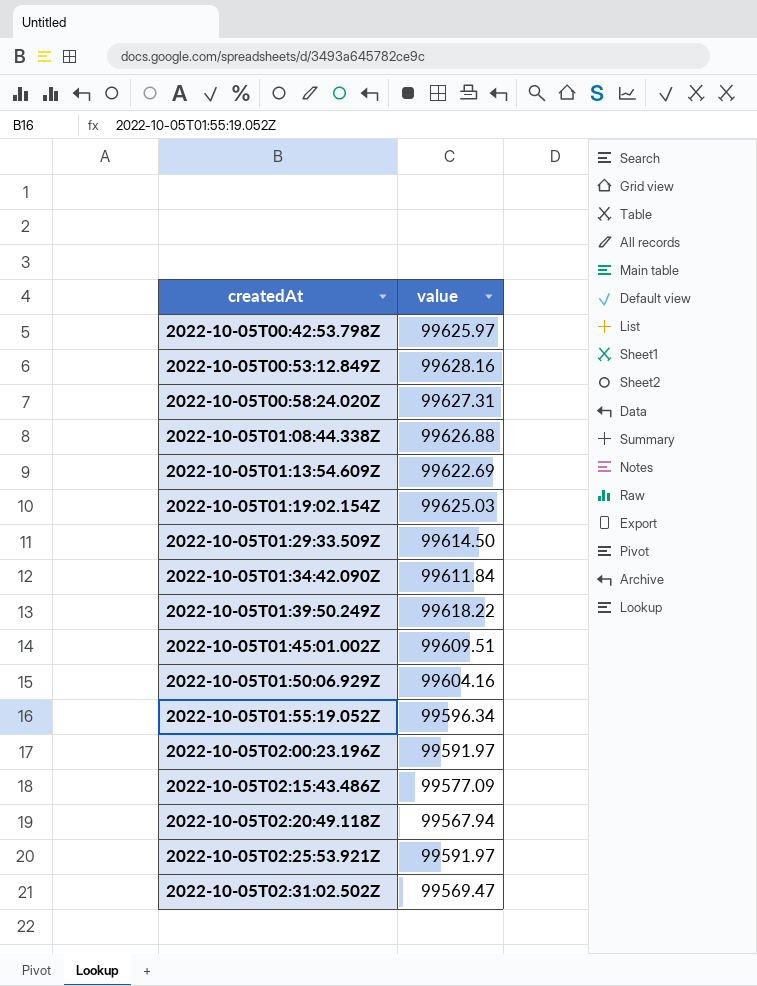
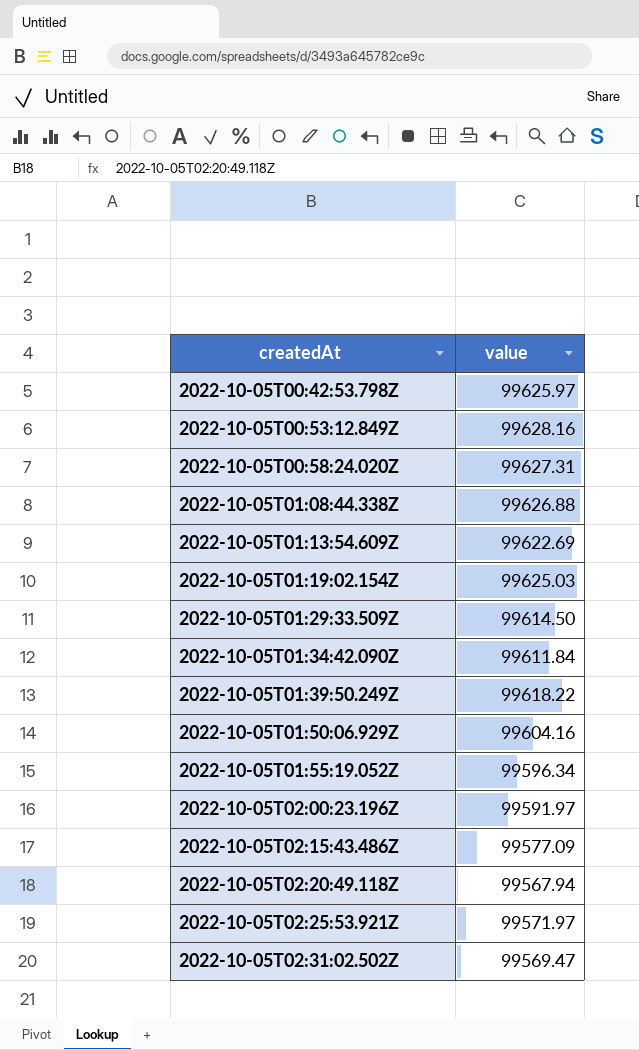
row 2022-10-05T01:45:01.002Z: 99609.51 -> none
2022-10-05T02:25:53.921Z | value: 99591.97 -> 99571.97

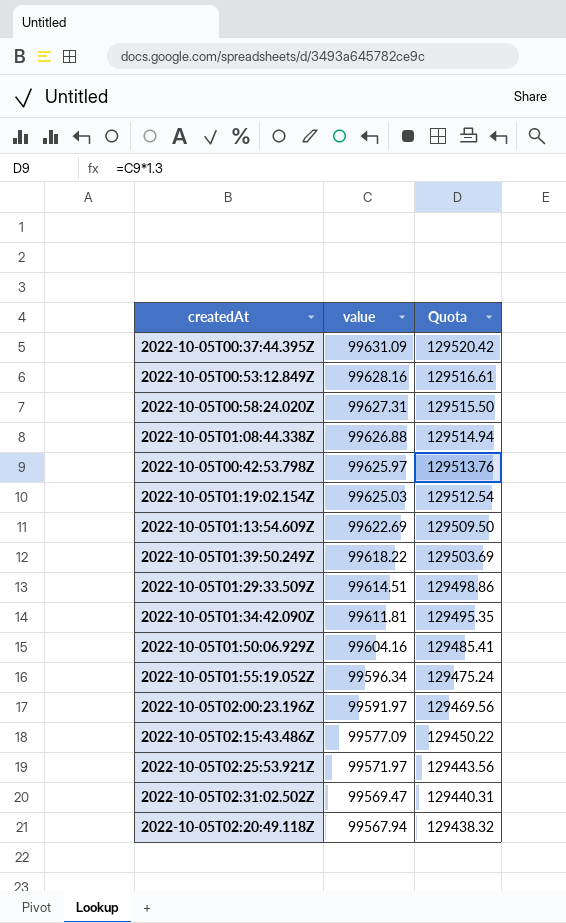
row order: createdAt ascending -> value descending
column Quota | formula: none -> [value] * 1.3
row 2022-10-05T00:37:44.395Z: none -> 99631.09 | 129520.42
2022-10-05T01:29:33.509Z | value: 99614.50 -> 99614.51
2022-10-05T01:34:42.090Z | value: 99611.84 -> 99611.81

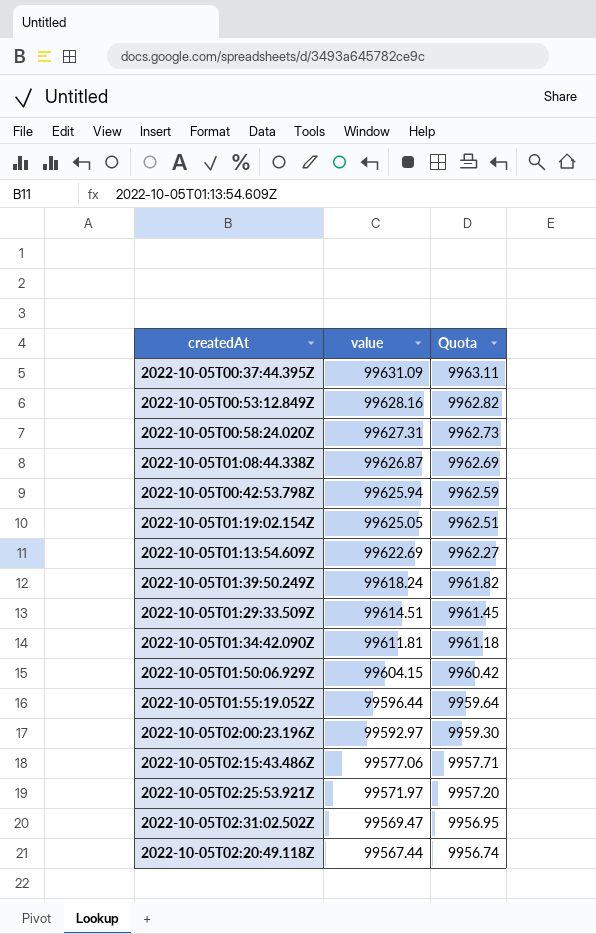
column Quota | formula: [value] * 1.3 -> [value] * 0.1
2022-10-05T01:08:44.338Z | value: 99626.88 -> 99626.87
2022-10-05T00:42:53.798Z | value: 99625.97 -> 99625.94
2022-10-05T01:19:02.154Z | value: 99625.03 -> 99625.05
2022-10-05T01:39:50.249Z | value: 99618.22 -> 99618.24
2022-10-05T01:50:06.929Z | value: 99604.16 -> 99604.15
2022-10-05T01:55:19.052Z | value: 99596.34 -> 99596.44
2022-10-05T02:00:23.196Z | value: 99591.97 -> 99592.97
2022-10-05T02:15:43.486Z | value: 99577.09 -> 99577.06
2022-10-05T02:20:49.118Z | value: 99567.94 -> 99567.44

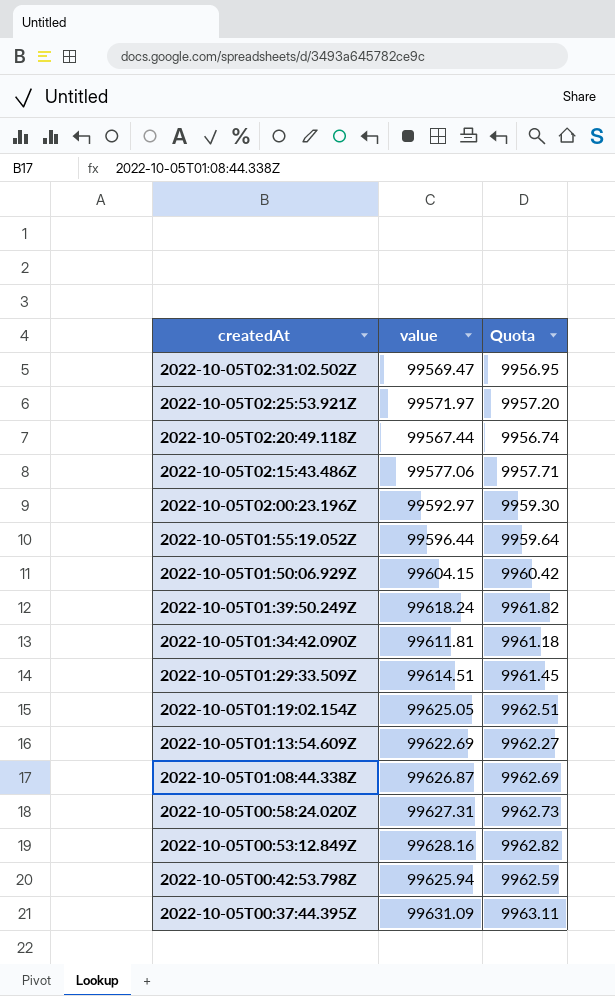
row order: value descending -> createdAt descending

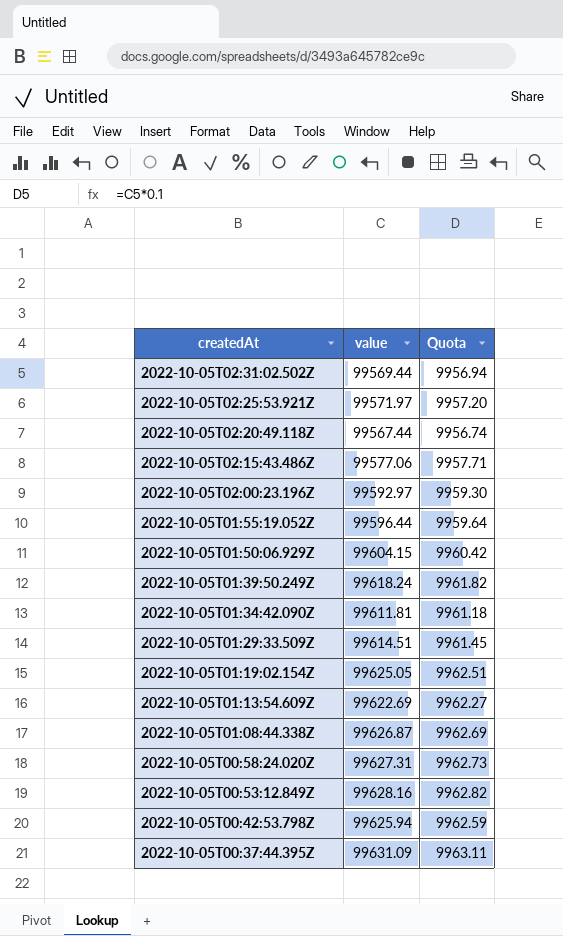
2022-10-05T02:31:02.502Z | value: 99569.47 -> 99569.44
2022-10-05T02:31:02.502Z | Quota: 9956.95 -> 9956.94

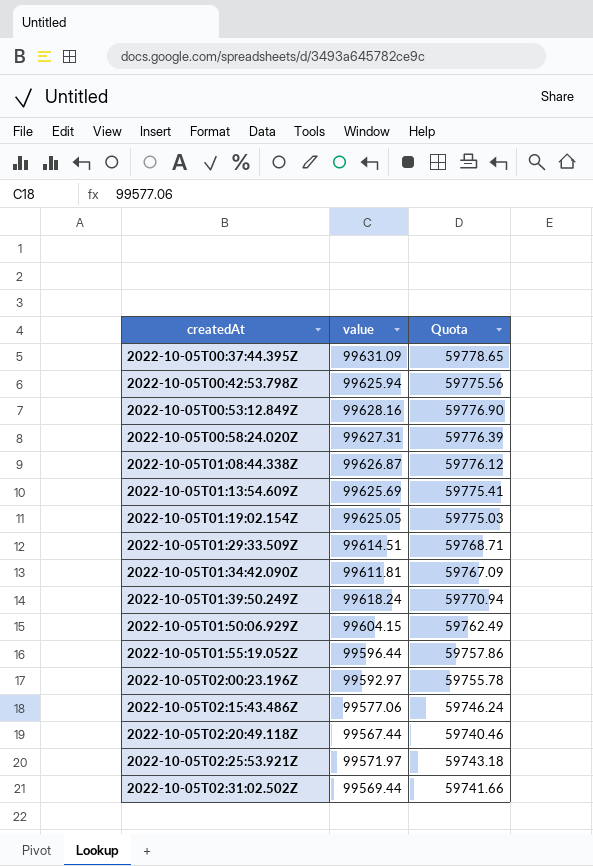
row order: createdAt descending -> createdAt ascending
column Quota | formula: [value] * 0.1 -> [value] * 0.6
2022-10-05T01:13:54.609Z | value: 99622.69 -> 99625.69

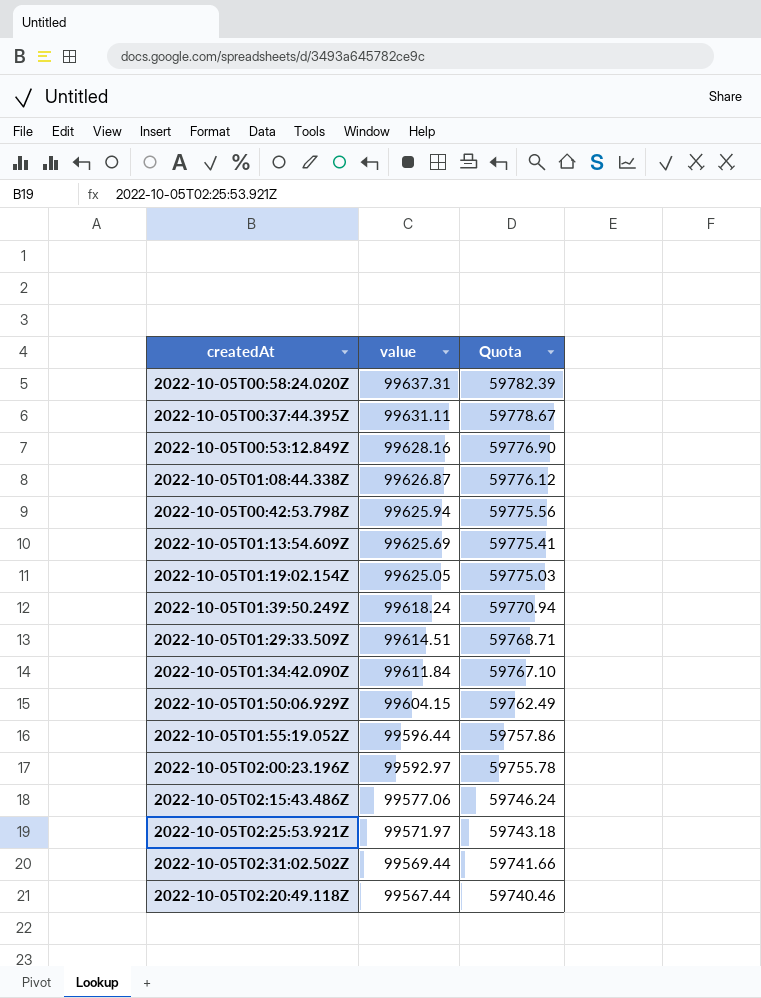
row order: createdAt ascending -> value descending
2022-10-05T00:58:24.020Z | value: 99627.31 -> 99637.31
2022-10-05T00:58:24.020Z | Quota: 59776.39 -> 59782.39
2022-10-05T00:37:44.395Z | value: 99631.09 -> 99631.11
2022-10-05T00:37:44.395Z | Quota: 59778.65 -> 59778.67
2022-10-05T01:34:42.090Z | value: 99611.81 -> 99611.84
2022-10-05T01:34:42.090Z | Quota: 59767.09 -> 59767.10

